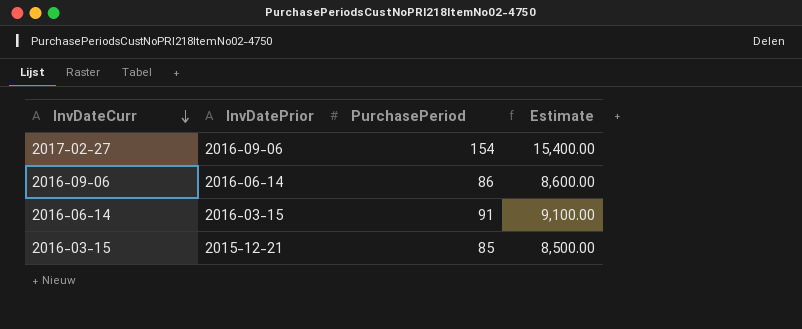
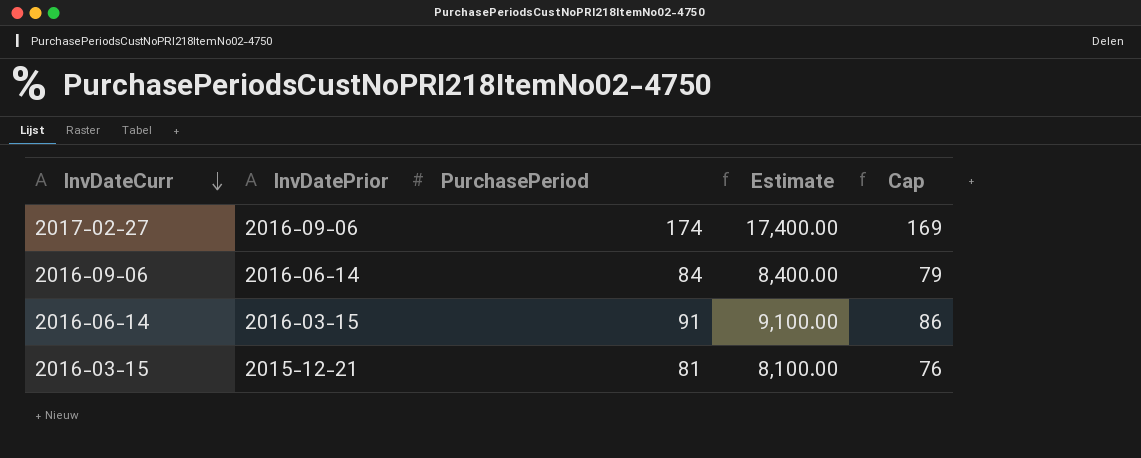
column Cap | formula: none -> [PurchasePeriod] - 5
2017-02-27 | PurchasePeriod: 154 -> 174
2017-02-27 | Estimate: 15,400.00 -> 17,400.00
2016-09-06 | PurchasePeriod: 86 -> 84
2016-09-06 | Estimate: 8,600.00 -> 8,400.00
2016-03-15 | PurchasePeriod: 85 -> 81
2016-03-15 | Estimate: 8,500.00 -> 8,100.00

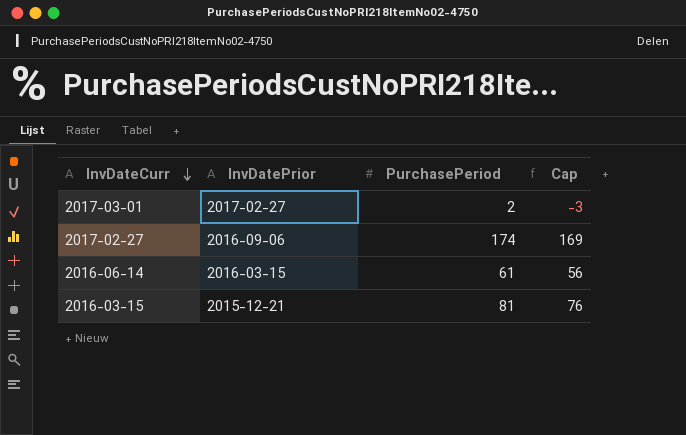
column Estimate | formula: [PurchasePeriod] * 100 -> none
row 2016-09-06: 2016-06-14 | 84 | 8,400.00 | 79 -> none
row 2017-03-01: none -> 2017-02-27 | 2 | -3
2016-06-14 | PurchasePeriod: 91 -> 61
2016-06-14 | Cap: 86 -> 56

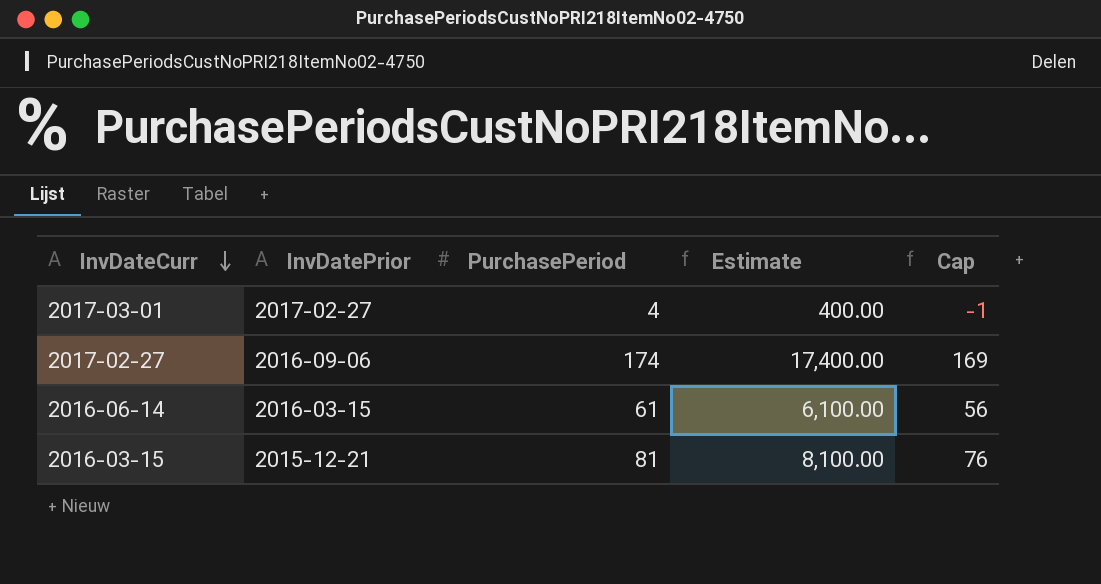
column Estimate | formula: none -> [PurchasePeriod] * 100
2017-03-01 | PurchasePeriod: 2 -> 4
2017-03-01 | Cap: -3 -> -1

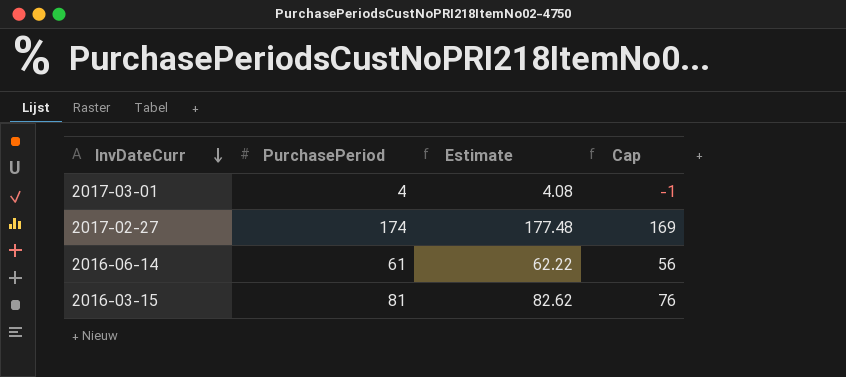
column InvDatePrior | position: 2 -> none
column Estimate | formula: [PurchasePeriod] * 100 -> [PurchasePeriod] * 1.02

